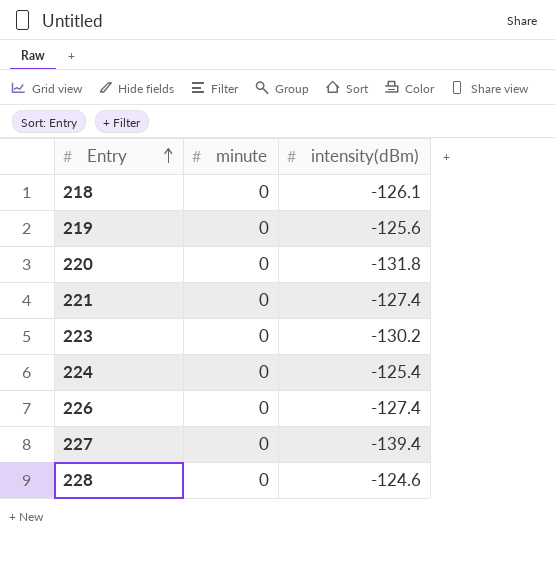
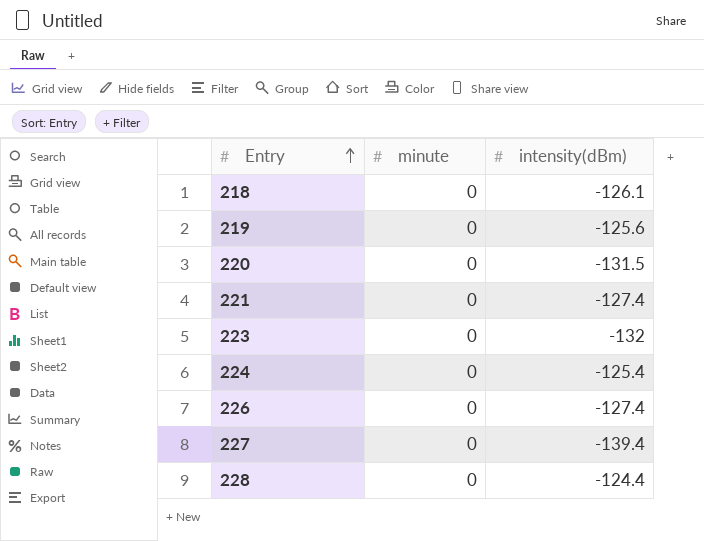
220 | intensity(dBm): -131.8 -> -131.5
223 | intensity(dBm): -130.2 -> -132
228 | intensity(dBm): -124.6 -> -124.4

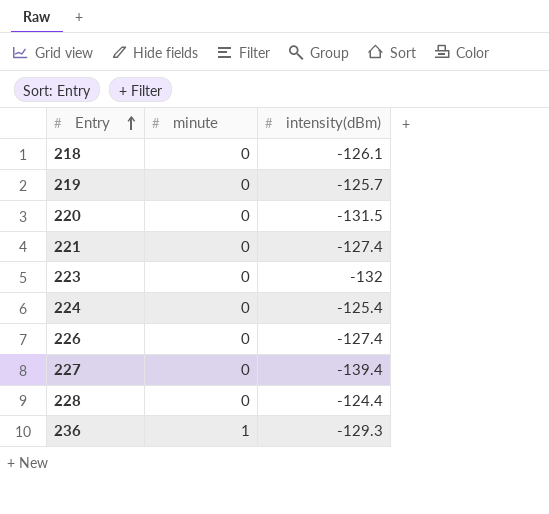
219 | intensity(dBm): -125.6 -> -125.7
row 236: none -> 1 | -129.3

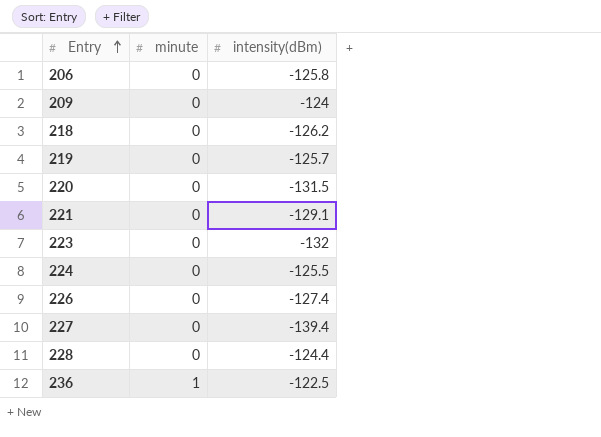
row 206: none -> 0 | -125.8
row 209: none -> 0 | -124
218 | intensity(dBm): -126.1 -> -126.2
221 | intensity(dBm): -127.4 -> -129.1
224 | intensity(dBm): -125.4 -> -125.5
236 | intensity(dBm): -129.3 -> -122.5

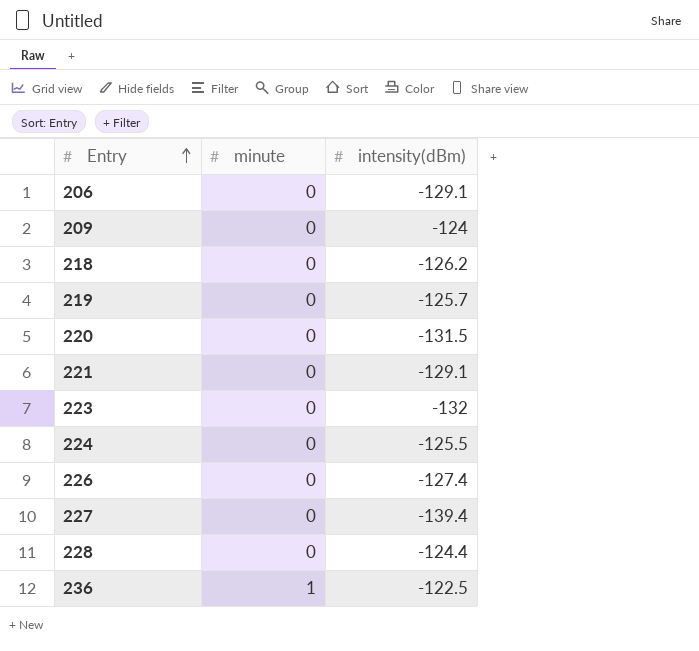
206 | intensity(dBm): -125.8 -> -129.1

